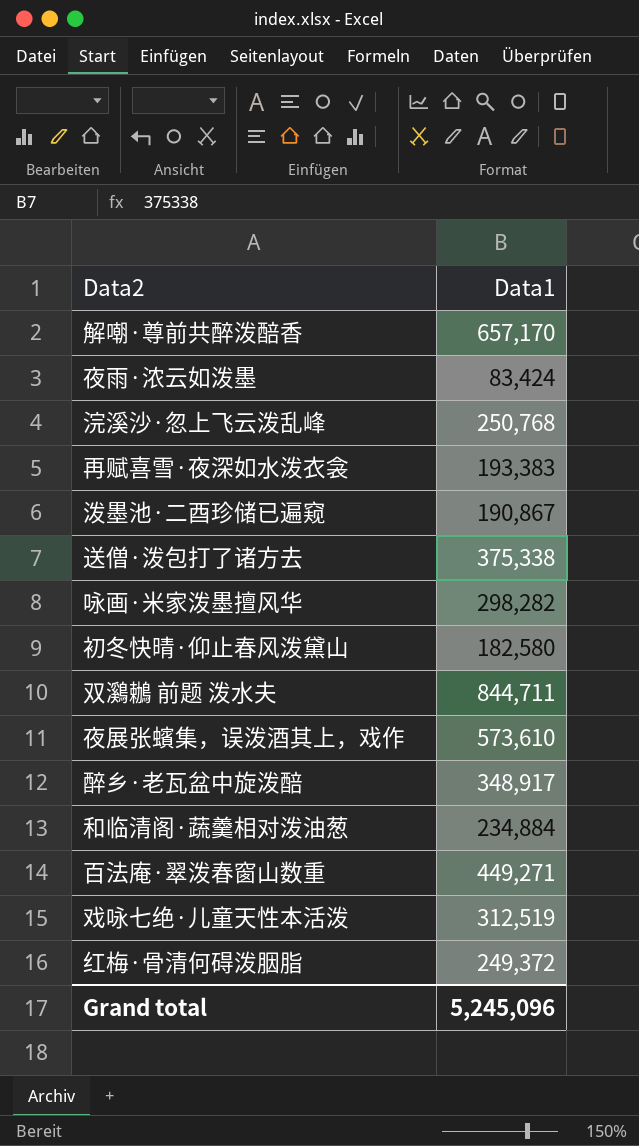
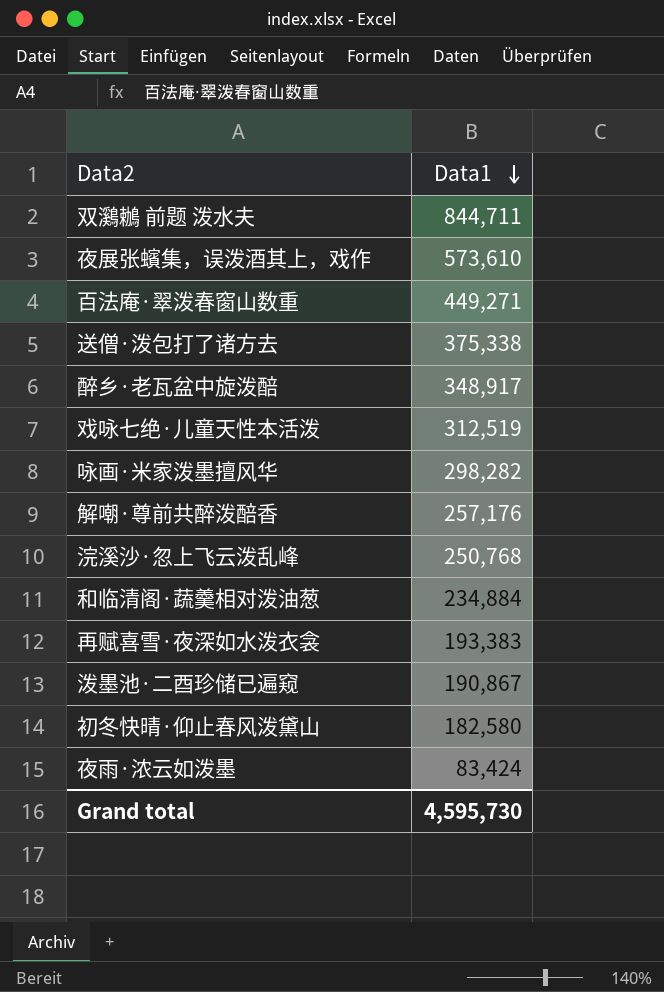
row order: none -> Data1 descending
row 红梅·骨清何碍泼胭脂: 249,372 -> none
解嘲·尊前共醉泼醅香 | Data1: 657,170 -> 257,176
Grand total | Data1: 5,245,096 -> 4,595,730

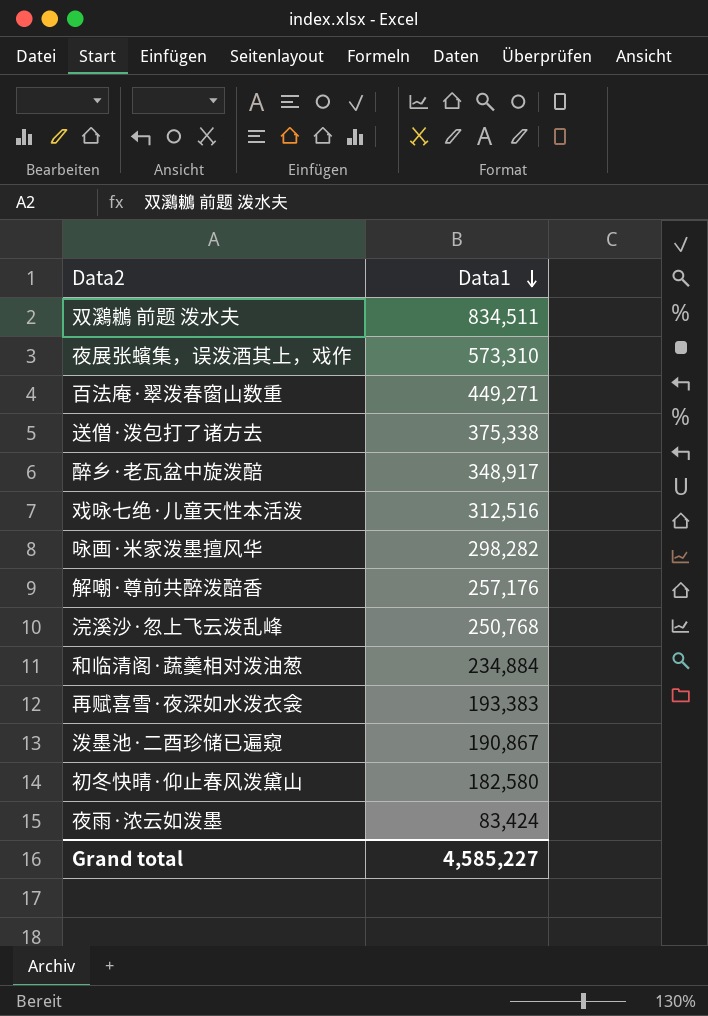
双鸂鶒 前题 泼水夫 | Data1: 844,711 -> 834,511
夜展张蠙集，误泼酒其上，戏作 | Data1: 573,610 -> 573,310
戏咏七绝·儿童天性本活泼 | Data1: 312,519 -> 312,516
Grand total | Data1: 4,595,730 -> 4,585,227

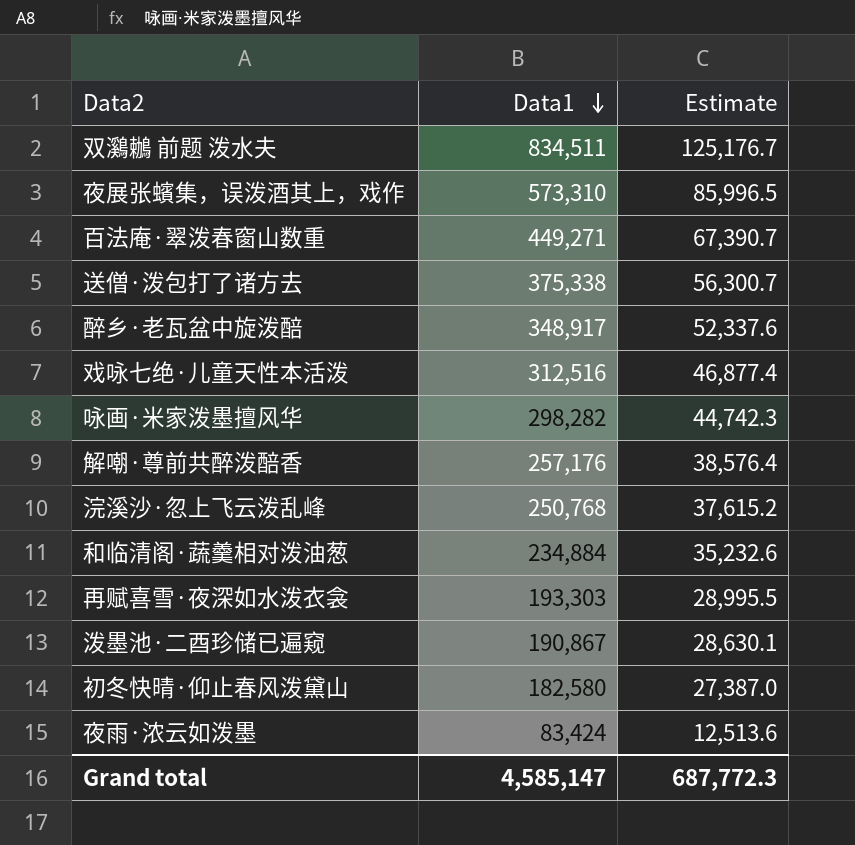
column Estimate | formula: none -> [Data1] * 0.15
再赋喜雪·夜深如水泼衣衾 | Data1: 193,383 -> 193,303
Grand total | Data1: 4,585,227 -> 4,585,147

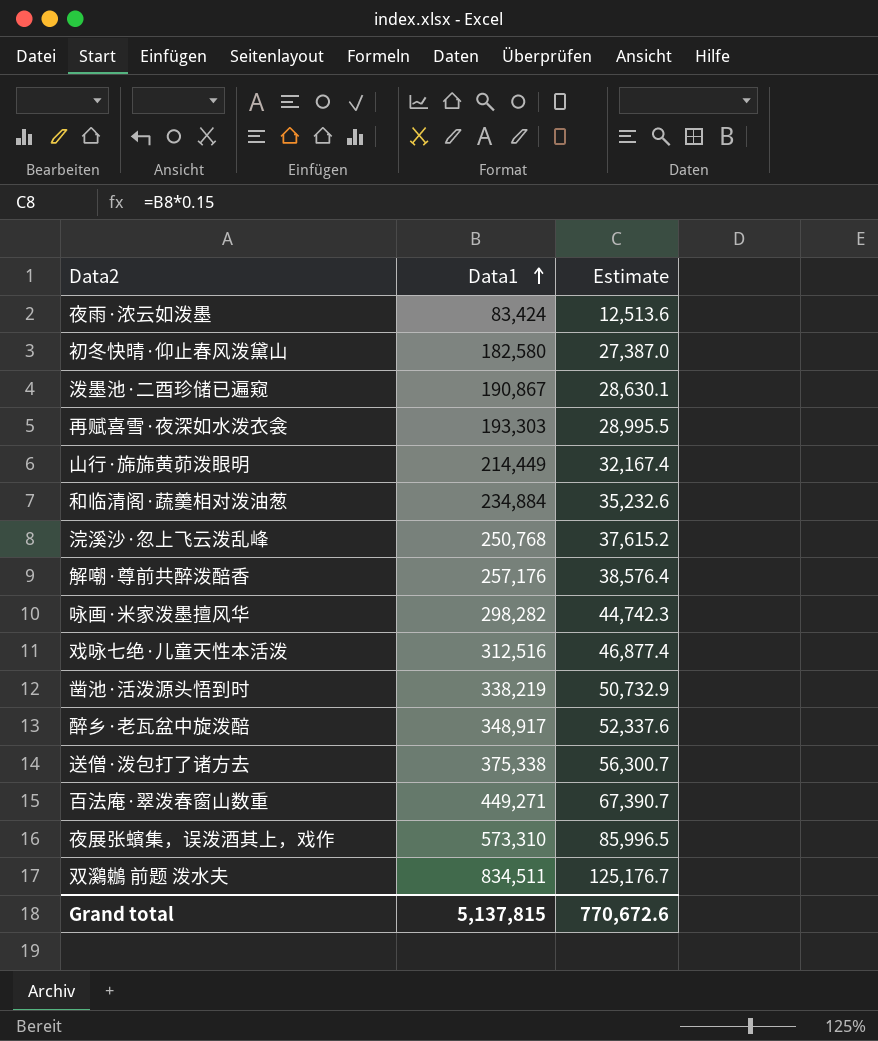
row order: Data1 descending -> Data1 ascending
row 山行·旆旆黄茆泼眼明: none -> 214,449 | 32,167.4
row 凿池·活泼源头悟到时: none -> 338,219 | 50,732.9
Grand total | Data1: 4,585,147 -> 5,137,815
Grand total | Estimate: 687,772.3 -> 770,672.6

